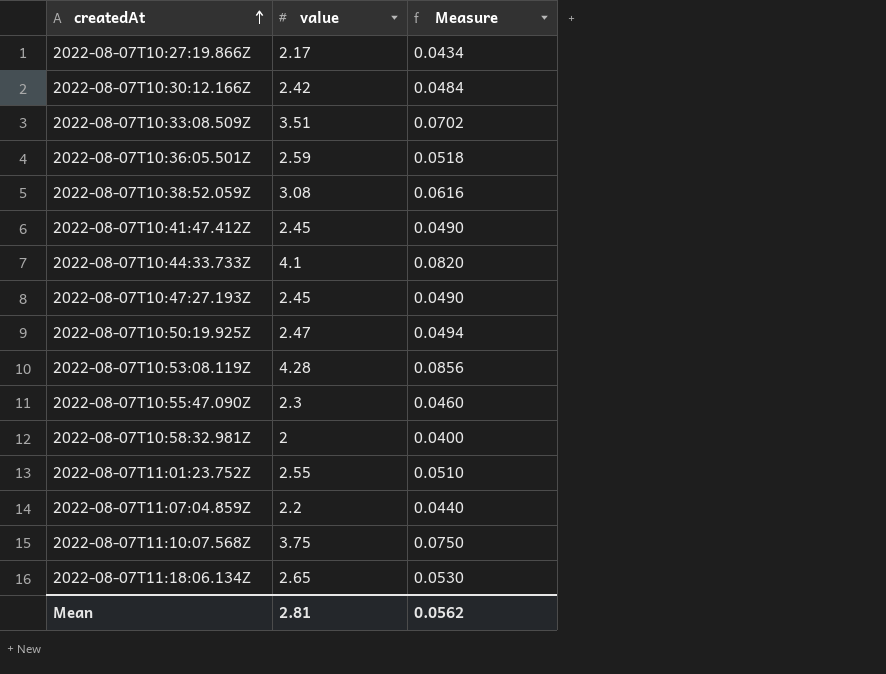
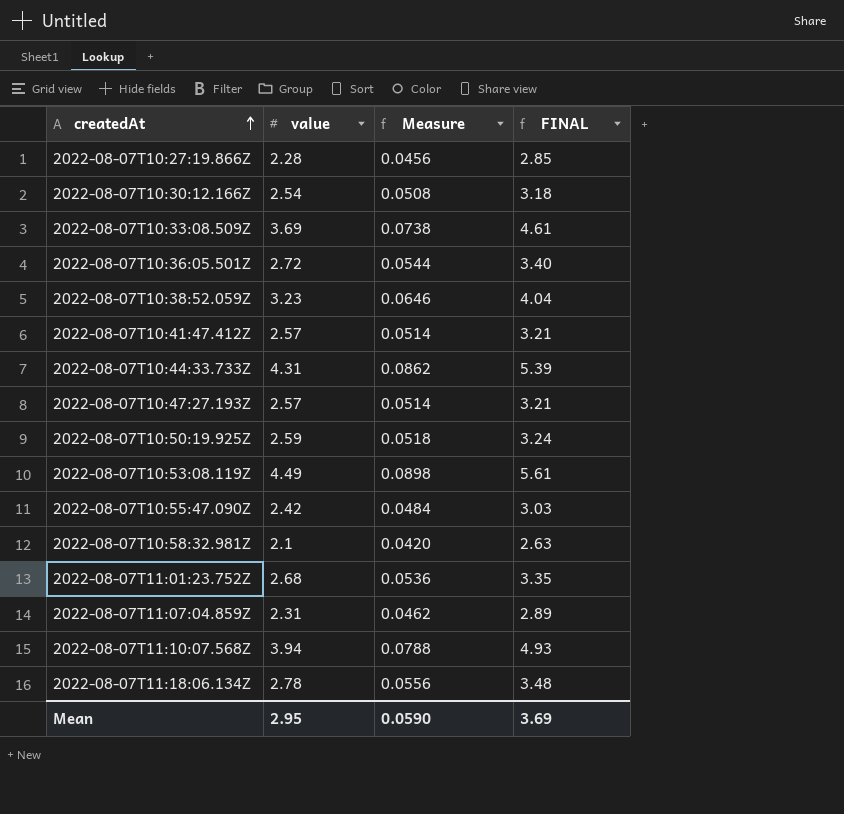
column FINAL | formula: none -> [value] * 1.25
2022-08-07T10:27:19.866Z | value: 2.17 -> 2.28
2022-08-07T10:27:19.866Z | Measure: 0.0434 -> 0.0456
2022-08-07T10:30:12.166Z | value: 2.42 -> 2.54
2022-08-07T10:30:12.166Z | Measure: 0.0484 -> 0.0508
2022-08-07T10:33:08.509Z | value: 3.51 -> 3.69
2022-08-07T10:33:08.509Z | Measure: 0.0702 -> 0.0738
2022-08-07T10:36:05.501Z | value: 2.59 -> 2.72
2022-08-07T10:36:05.501Z | Measure: 0.0518 -> 0.0544
2022-08-07T10:38:52.059Z | value: 3.08 -> 3.23
2022-08-07T10:38:52.059Z | Measure: 0.0616 -> 0.0646
2022-08-07T10:41:47.412Z | value: 2.45 -> 2.57
2022-08-07T10:41:47.412Z | Measure: 0.0490 -> 0.0514
2022-08-07T10:44:33.733Z | value: 4.1 -> 4.31
2022-08-07T10:44:33.733Z | Measure: 0.0820 -> 0.0862
2022-08-07T10:47:27.193Z | value: 2.45 -> 2.57
2022-08-07T10:47:27.193Z | Measure: 0.0490 -> 0.0514
2022-08-07T10:50:19.925Z | value: 2.47 -> 2.59
2022-08-07T10:50:19.925Z | Measure: 0.0494 -> 0.0518
2022-08-07T10:53:08.119Z | value: 4.28 -> 4.49
2022-08-07T10:53:08.119Z | Measure: 0.0856 -> 0.0898
2022-08-07T10:55:47.090Z | value: 2.3 -> 2.42
2022-08-07T10:55:47.090Z | Measure: 0.0460 -> 0.0484
2022-08-07T10:58:32.981Z | value: 2 -> 2.1
2022-08-07T10:58:32.981Z | Measure: 0.0400 -> 0.0420
2022-08-07T11:01:23.752Z | value: 2.55 -> 2.68
2022-08-07T11:01:23.752Z | Measure: 0.0510 -> 0.0536
2022-08-07T11:07:04.859Z | value: 2.2 -> 2.31
2022-08-07T11:07:04.859Z | Measure: 0.0440 -> 0.0462
2022-08-07T11:10:07.568Z | value: 3.75 -> 3.94
2022-08-07T11:10:07.568Z | Measure: 0.0750 -> 0.0788
2022-08-07T11:18:06.134Z | value: 2.65 -> 2.78
2022-08-07T11:18:06.134Z | Measure: 0.0530 -> 0.0556
Mean | value: 2.81 -> 2.95
Mean | Measure: 0.0562 -> 0.0590

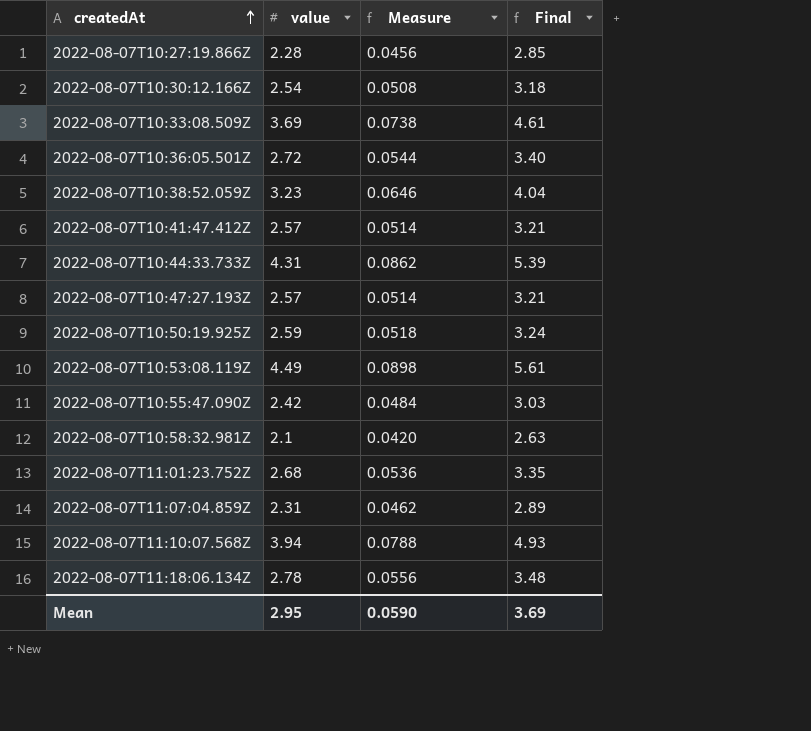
column name: FINAL -> Final

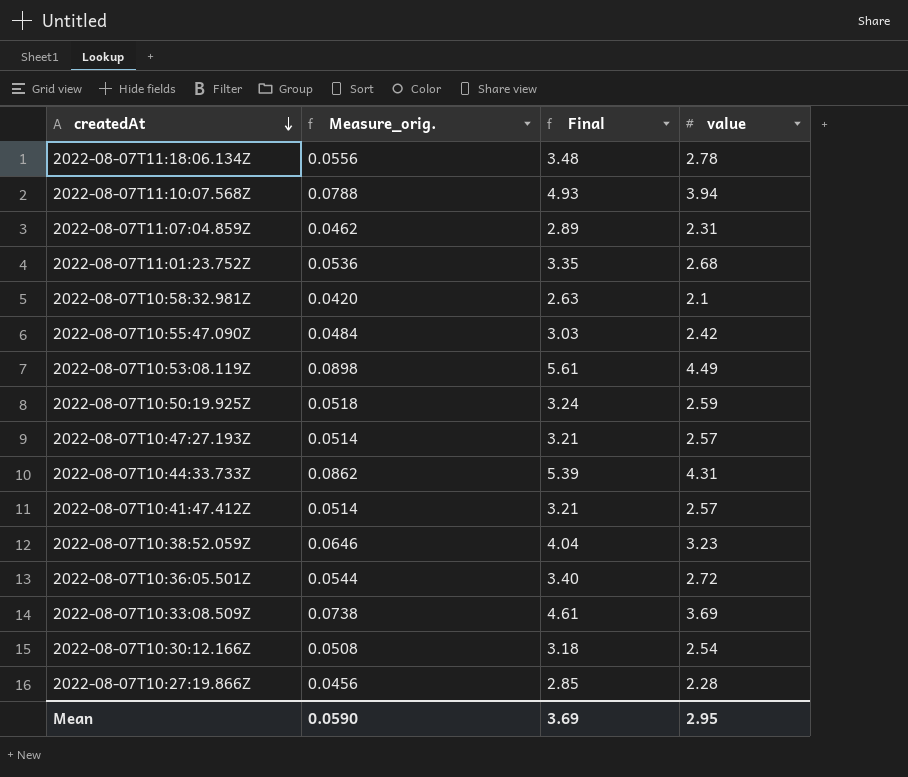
row order: createdAt ascending -> createdAt descending
column name: Measure -> Measure_orig.
column value | position: 2 -> 4

